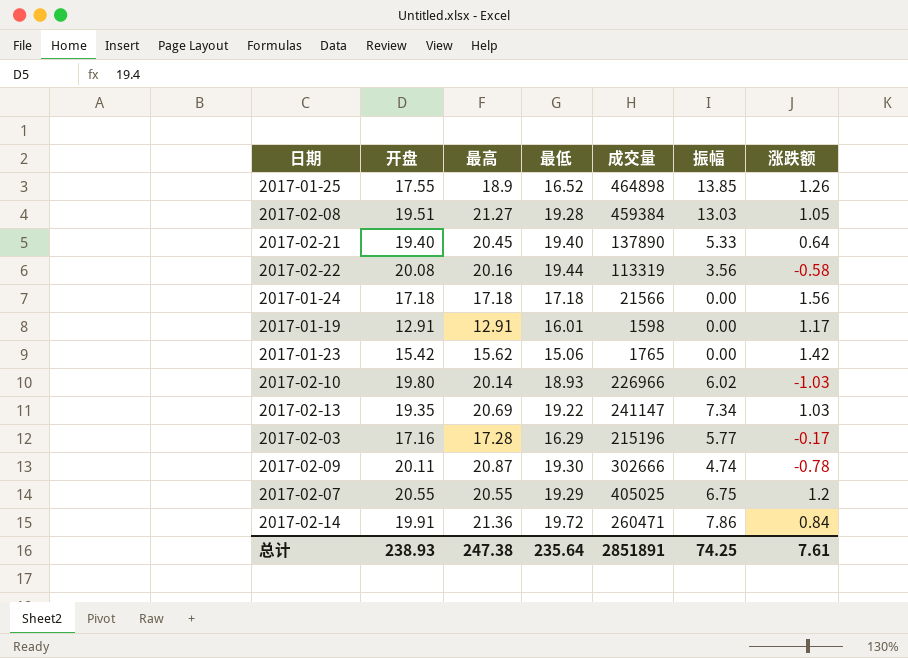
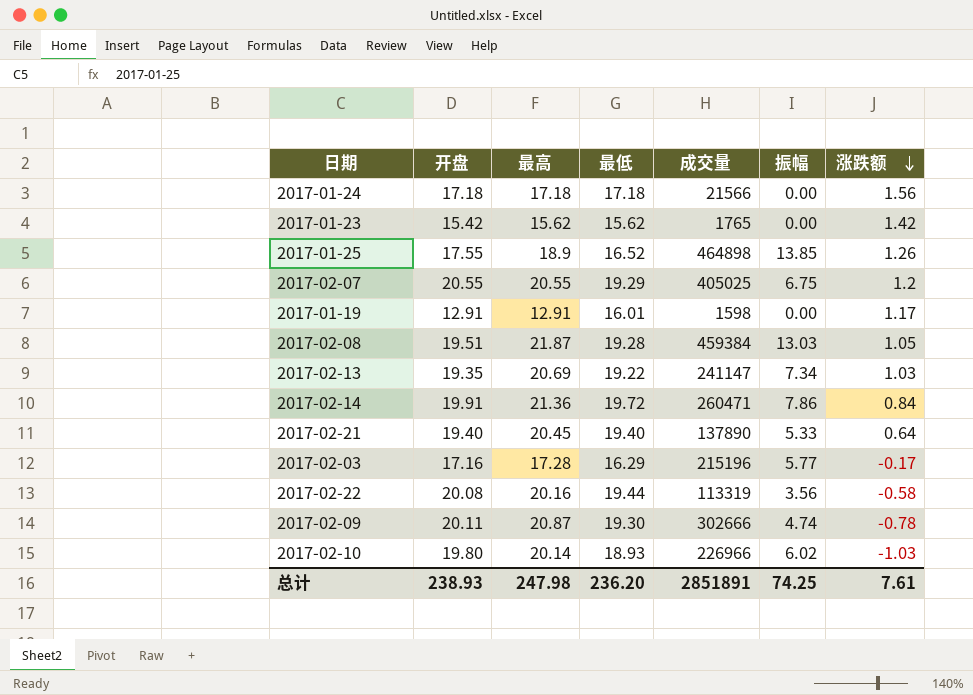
row order: none -> 涨跌额 descending
2017-01-23 | 最低: 15.06 -> 15.62
2017-02-08 | 最高: 21.27 -> 21.87
总计 | 最高: 247.38 -> 247.98
总计 | 最低: 235.64 -> 236.20

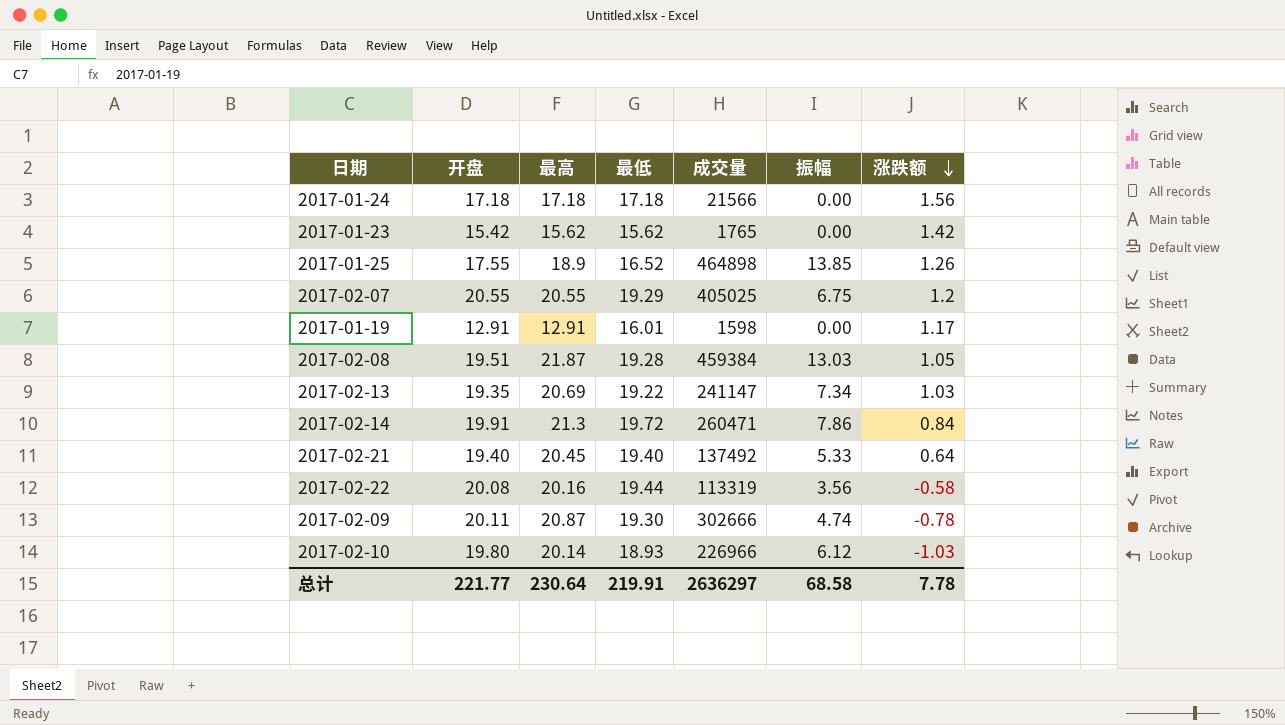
row 2017-02-03: 17.16 | 17.28 | 16.29 | 215196 | 5.77 | -0.17 -> none
2017-02-14 | 最高: 21.36 -> 21.3
2017-02-21 | 成交量: 137890 -> 137492
2017-02-10 | 振幅: 6.02 -> 6.12
总计 | 开盘: 238.93 -> 221.77
总计 | 最高: 247.98 -> 230.64
总计 | 最低: 236.20 -> 219.91
总计 | 成交量: 2851891 -> 2636297
总计 | 振幅: 74.25 -> 68.58
总计 | 涨跌额: 7.61 -> 7.78

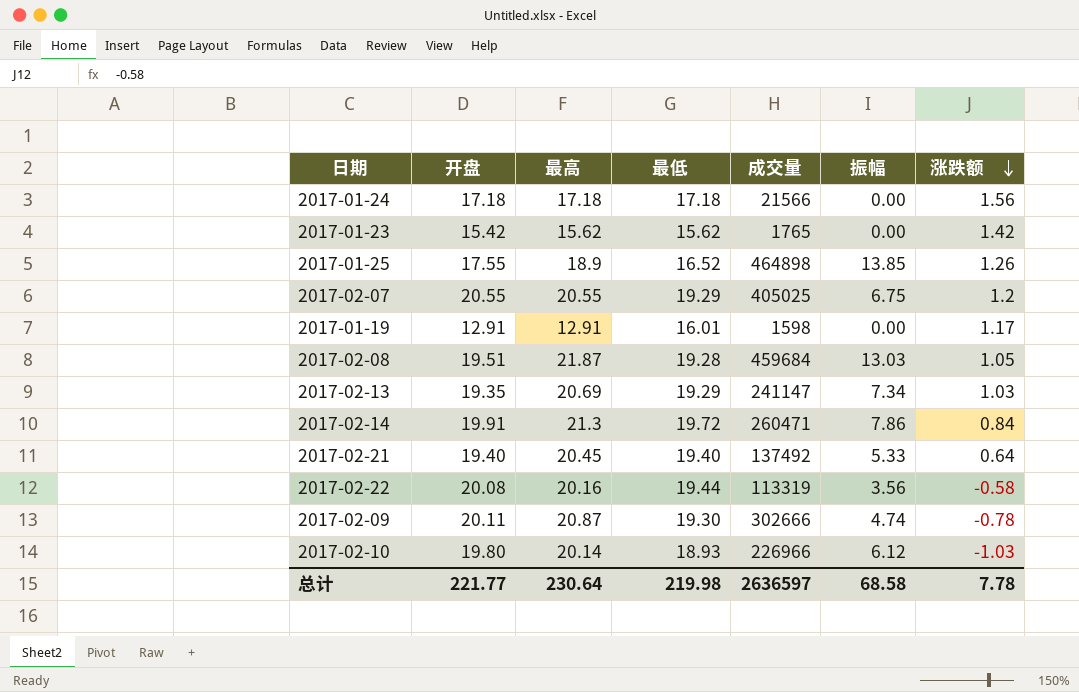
2017-02-08 | 成交量: 459384 -> 459684
2017-02-13 | 最低: 19.22 -> 19.29
总计 | 最低: 219.91 -> 219.98
总计 | 成交量: 2636297 -> 2636597

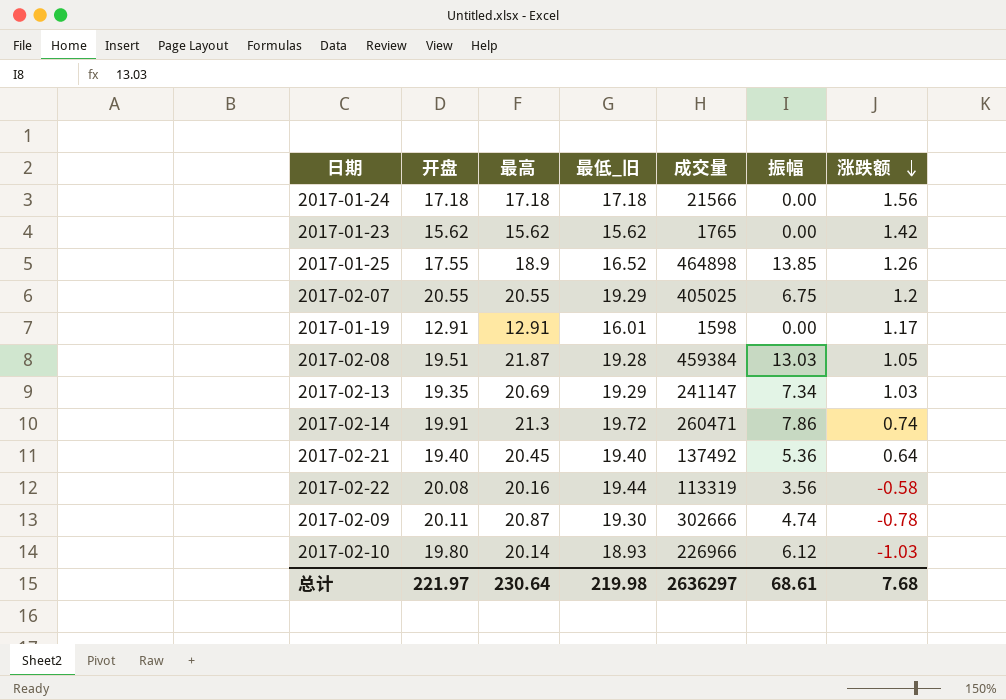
column name: 最低 -> 最低_旧
2017-01-23 | 开盘: 15.42 -> 15.62
2017-02-08 | 成交量: 459684 -> 459384
2017-02-14 | 涨跌额: 0.84 -> 0.74
2017-02-21 | 振幅: 5.33 -> 5.36
总计 | 开盘: 221.77 -> 221.97
总计 | 成交量: 2636597 -> 2636297
总计 | 振幅: 68.58 -> 68.61
总计 | 涨跌额: 7.78 -> 7.68

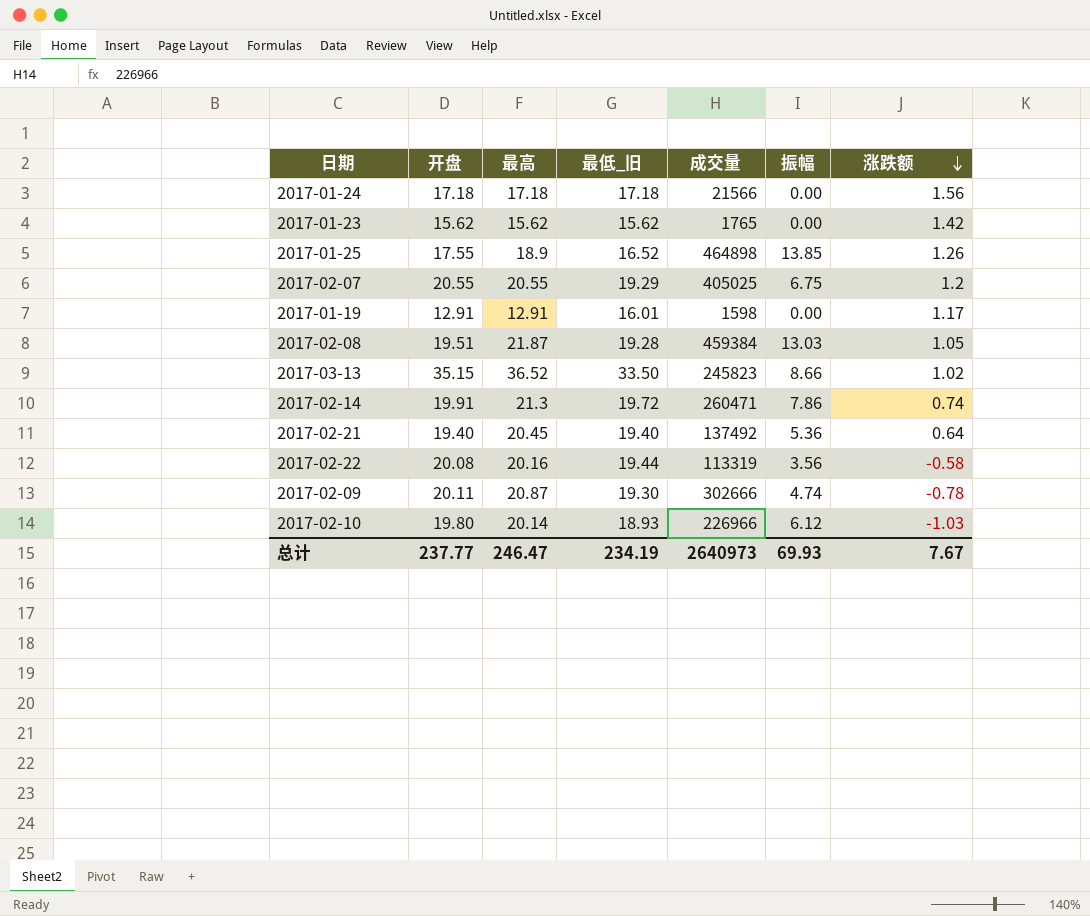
row 2017-02-13: 19.35 | 20.69 | 19.29 | 241147 | 7.34 | 1.03 -> none
row 2017-03-13: none -> 35.15 | 36.52 | 33.50 | 245823 | 8.66 | 1.02
总计 | 开盘: 221.97 -> 237.77
总计 | 最高: 230.64 -> 246.47
总计 | 最低_旧: 219.98 -> 234.19
总计 | 成交量: 2636297 -> 2640973
总计 | 振幅: 68.61 -> 69.93
总计 | 涨跌额: 7.68 -> 7.67

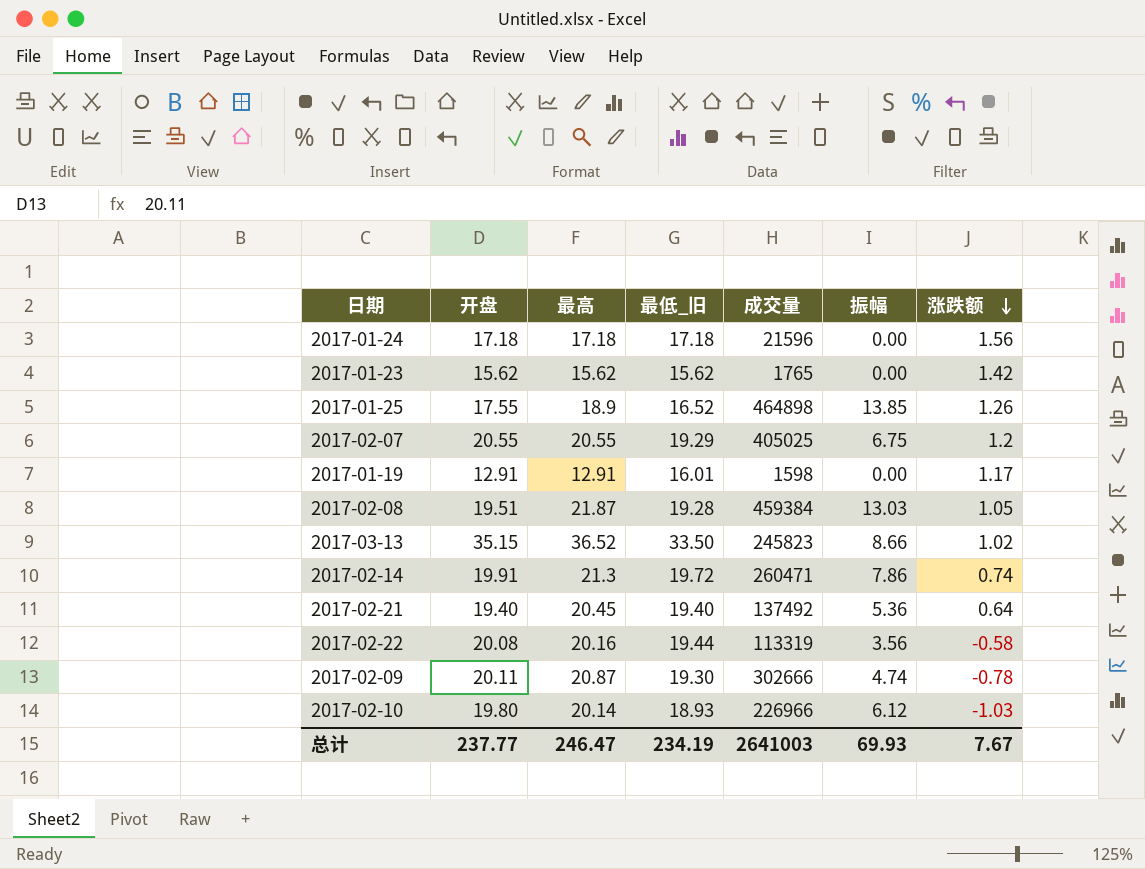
2017-01-24 | 成交量: 21566 -> 21596
总计 | 成交量: 2640973 -> 2641003

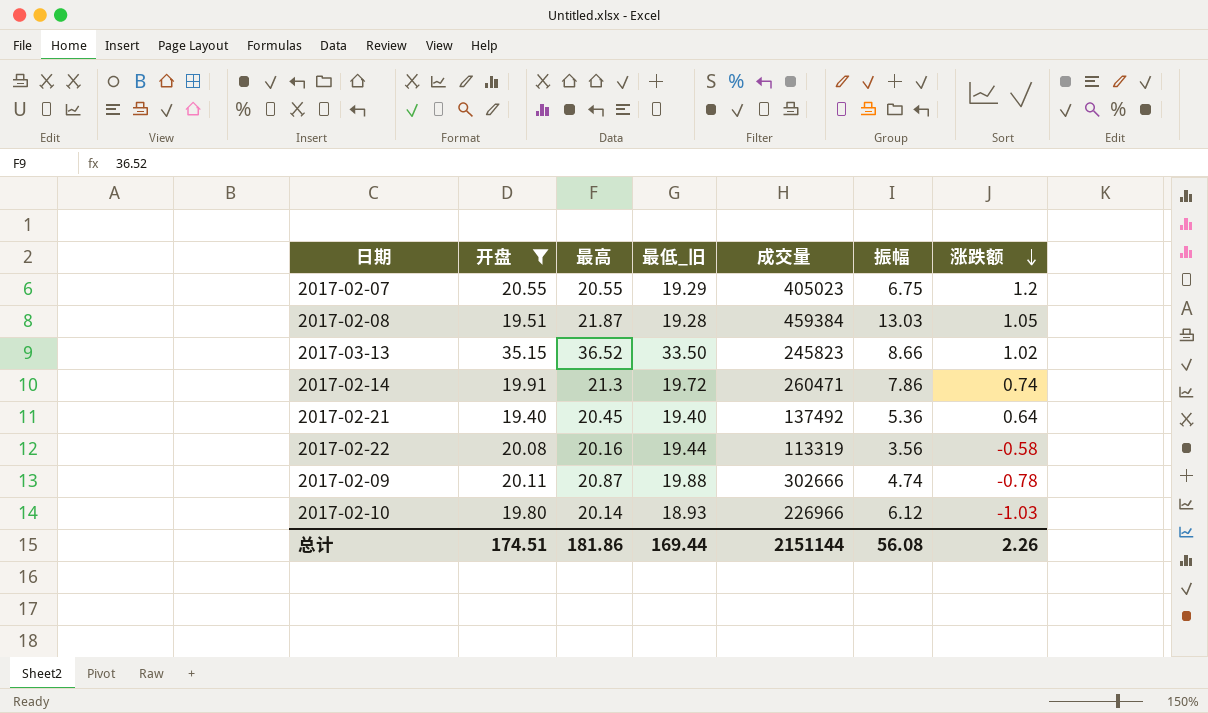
filter: none -> 开盘 >= 19.40
2017-02-07 | 成交量: 405025 -> 405023
2017-02-09 | 最低_旧: 19.30 -> 19.88
总计 | 开盘: 237.77 -> 174.51
总计 | 最高: 246.47 -> 181.86
总计 | 最低_旧: 234.19 -> 169.44
总计 | 成交量: 2641003 -> 2151144
总计 | 振幅: 69.93 -> 56.08
总计 | 涨跌额: 7.67 -> 2.26

